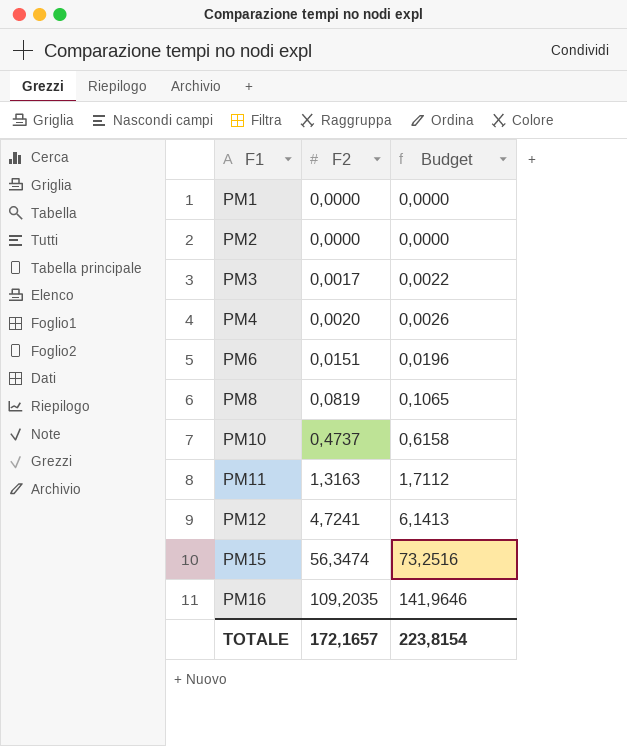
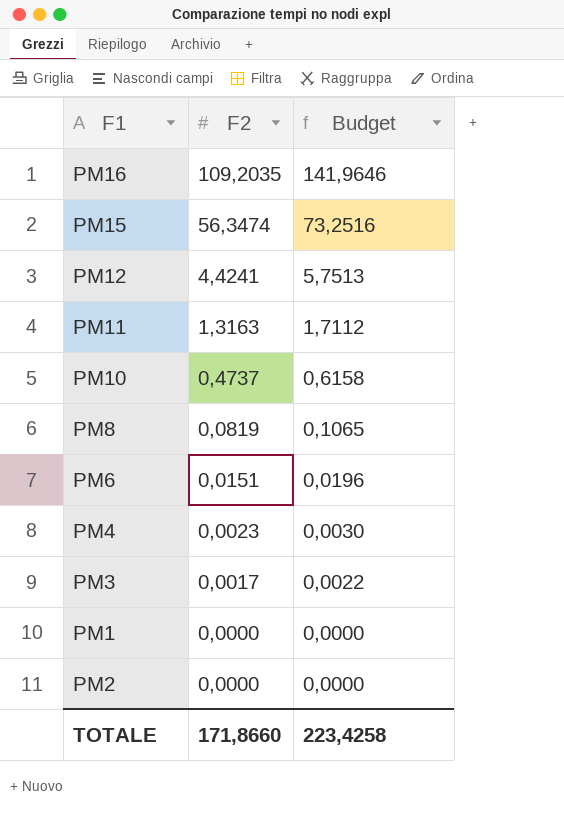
row order: F1 ascending -> F2 descending
PM12 | F2: 4,7241 -> 4,4241
PM12 | Budget: 6,1413 -> 5,7513
PM4 | F2: 0,0020 -> 0,0023
PM4 | Budget: 0,0026 -> 0,0030
TOTALE | F2: 172,1657 -> 171,8660
TOTALE | Budget: 223,8154 -> 223,4258

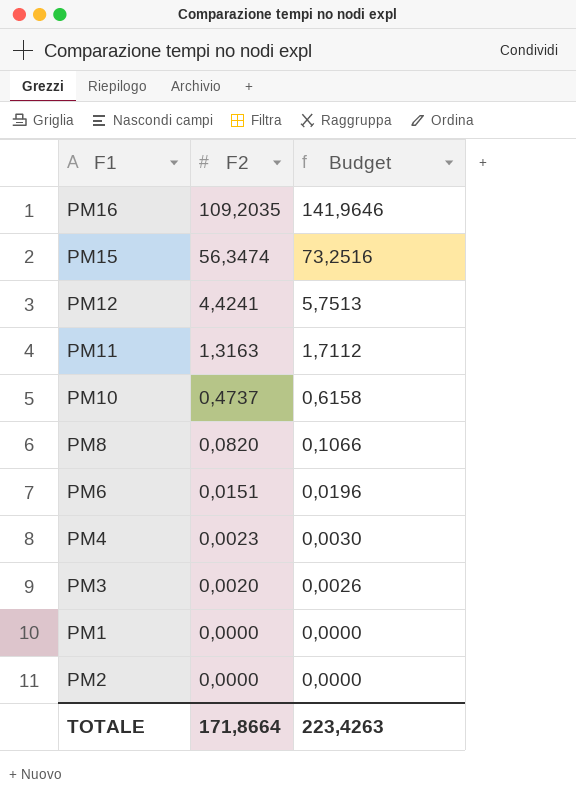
PM8 | F2: 0,0819 -> 0,0820
PM8 | Budget: 0,1065 -> 0,1066
PM3 | F2: 0,0017 -> 0,0020
PM3 | Budget: 0,0022 -> 0,0026
TOTALE | F2: 171,8660 -> 171,8664
TOTALE | Budget: 223,4258 -> 223,4263

